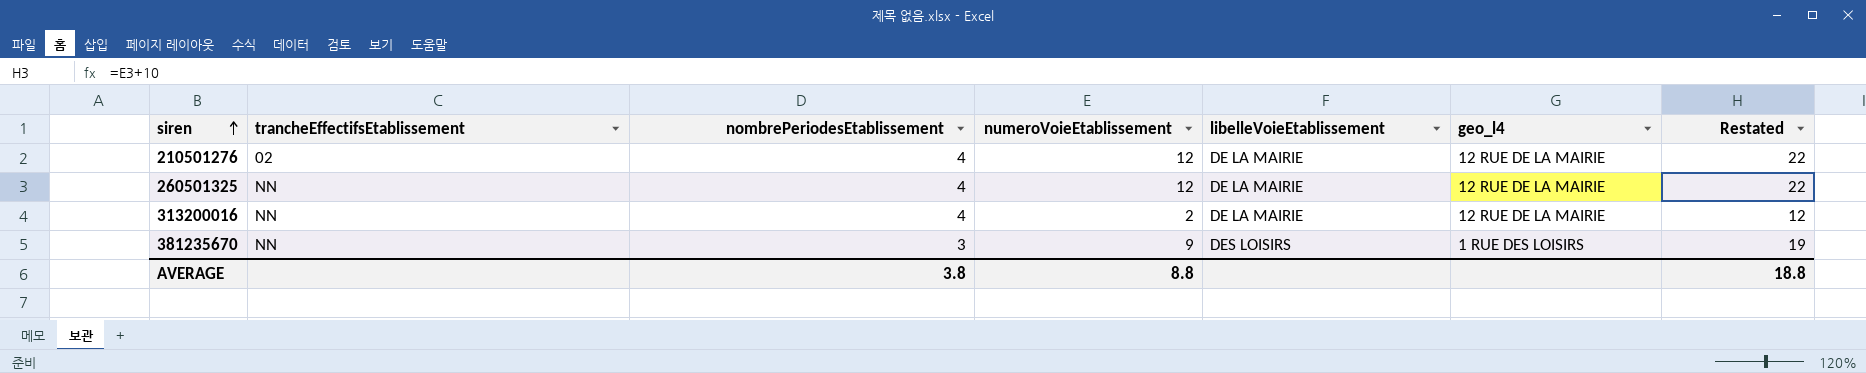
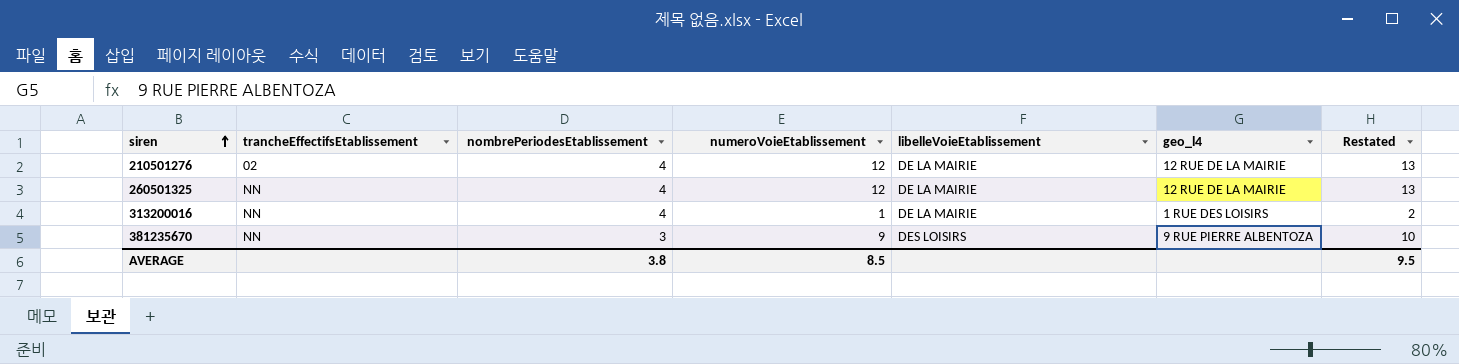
column Restated | formula: [numeroVoieEtablissement] + 10 -> [numeroVoieEtablissement] + 1
313200016 | numeroVoieEtablissement: 2 -> 1
313200016 | geo_l4: 12 RUE DE LA MAIRIE -> 1 RUE DES LOISIRS
381235670 | geo_l4: 1 RUE DES LOISIRS -> 9 RUE PIERRE ALBENTOZA
AVERAGE | numeroVoieEtablissement: 8.8 -> 8.5
AVERAGE | Restated: 18.8 -> 9.5

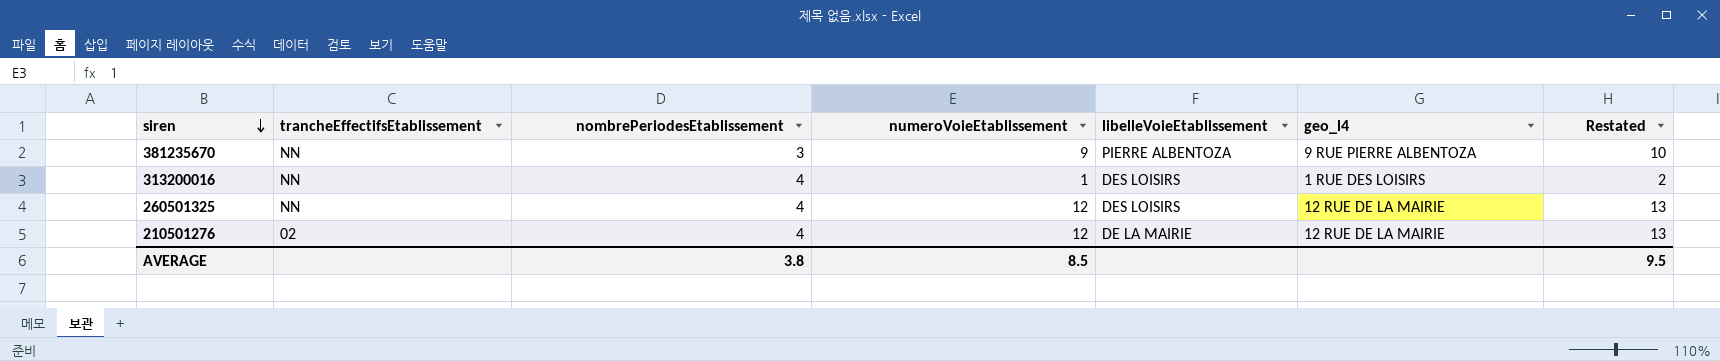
row order: siren ascending -> siren descending
381235670 | libelleVoieEtablissement: DES LOISIRS -> PIERRE ALBENTOZA
313200016 | libelleVoieEtablissement: DE LA MAIRIE -> DES LOISIRS
260501325 | libelleVoieEtablissement: DE LA MAIRIE -> DES LOISIRS

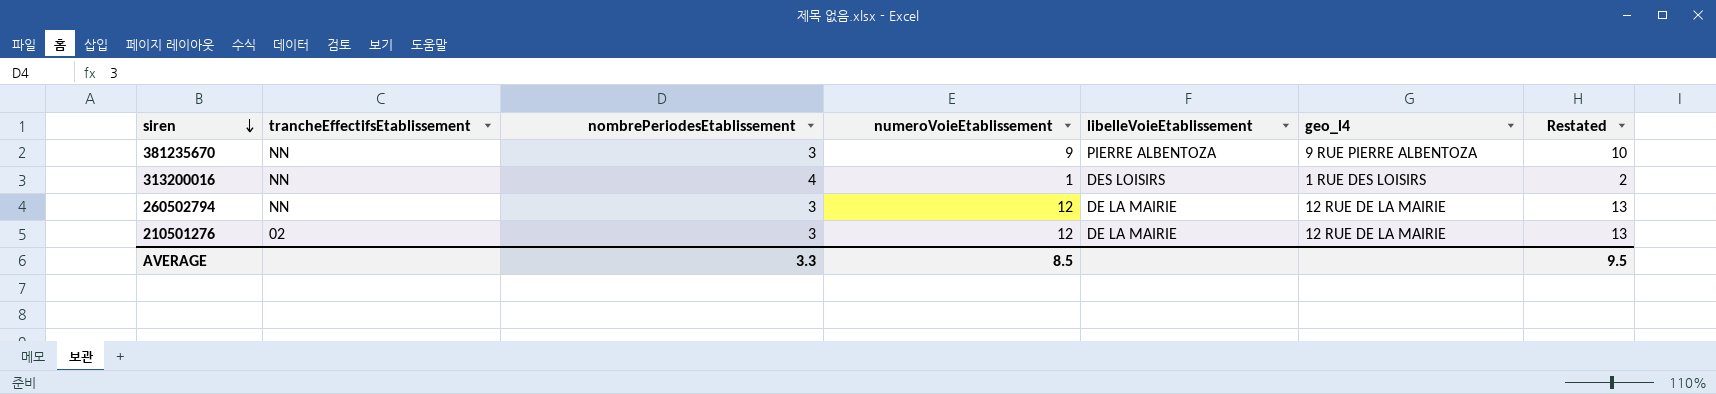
row 260501325: NN | 4 | 12 | DES LOISIRS | 12 RUE DE LA MAIRIE | 13 -> none
row 260502794: none -> NN | 3 | 12 | DE LA MAIRIE | 12 RUE DE LA MAIRIE | 13
210501276 | nombrePeriodesEtablissement: 4 -> 3
AVERAGE | nombrePeriodesEtablissement: 3.8 -> 3.3

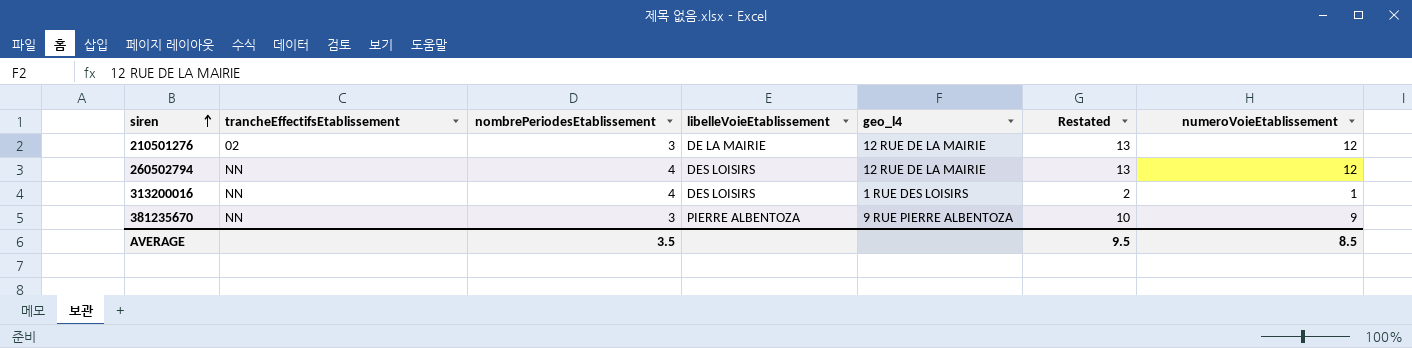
row order: siren descending -> siren ascending
column numeroVoieEtablissement | position: 4 -> 7
260502794 | nombrePeriodesEtablissement: 3 -> 4
260502794 | libelleVoieEtablissement: DE LA MAIRIE -> DES LOISIRS
AVERAGE | nombrePeriodesEtablissement: 3.3 -> 3.5

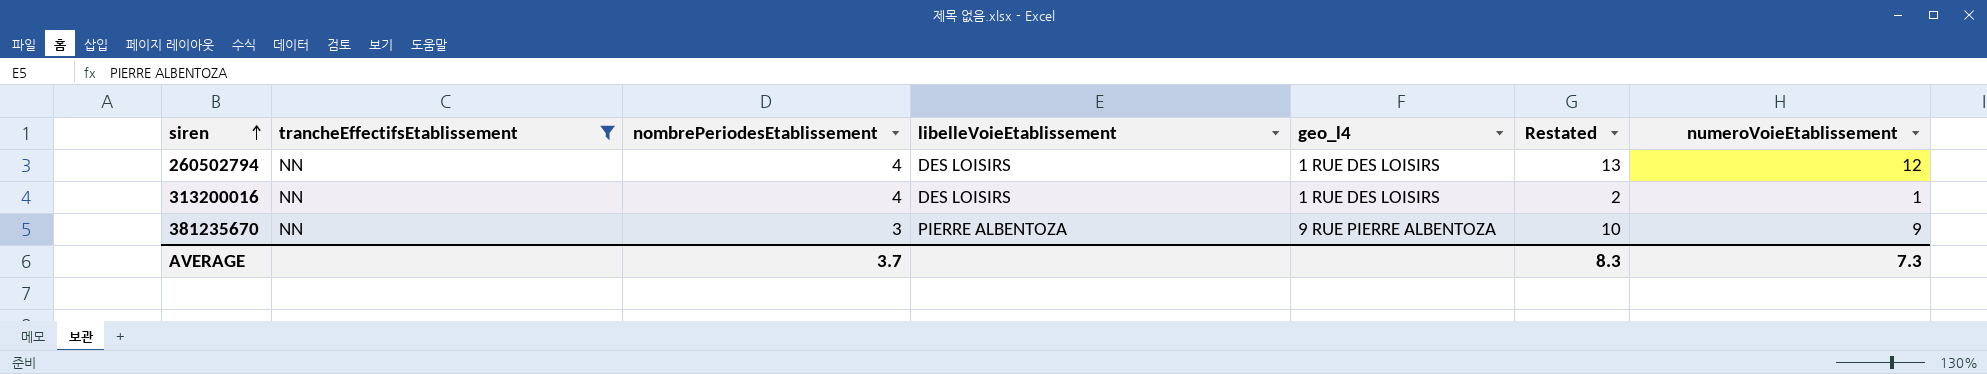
filter: none -> trancheEffectifsEtablissement = NN
260502794 | geo_l4: 12 RUE DE LA MAIRIE -> 1 RUE DES LOISIRS
AVERAGE | nombrePeriodesEtablissement: 3.5 -> 3.7
AVERAGE | Restated: 9.5 -> 8.3
AVERAGE | numeroVoieEtablissement: 8.5 -> 7.3

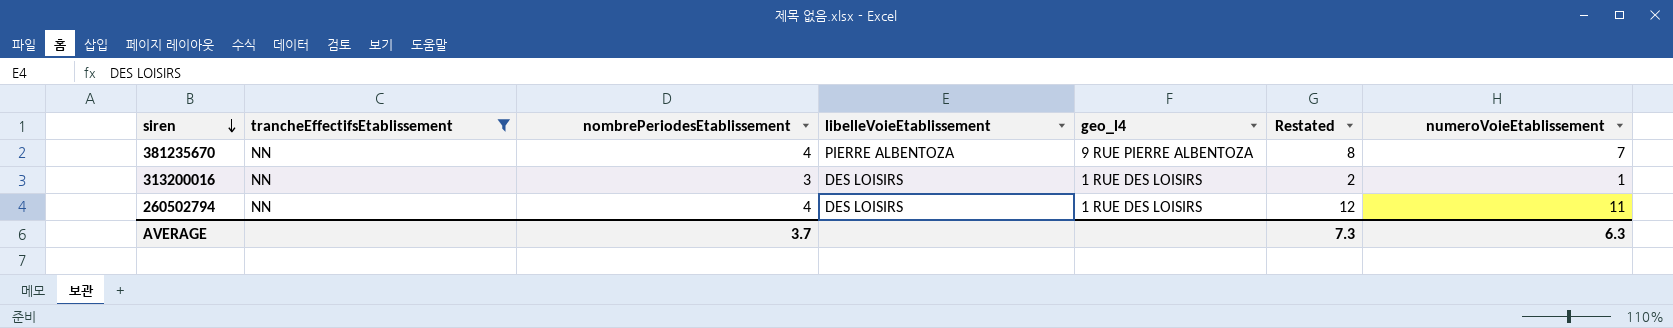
row order: siren ascending -> siren descending
381235670 | nombrePeriodesEtablissement: 3 -> 4
381235670 | Restated: 10 -> 8
381235670 | numeroVoieEtablissement: 9 -> 7
313200016 | nombrePeriodesEtablissement: 4 -> 3
260502794 | Restated: 13 -> 12
260502794 | numeroVoieEtablissement: 12 -> 11
AVERAGE | Restated: 8.3 -> 7.3
AVERAGE | numeroVoieEtablissement: 7.3 -> 6.3

